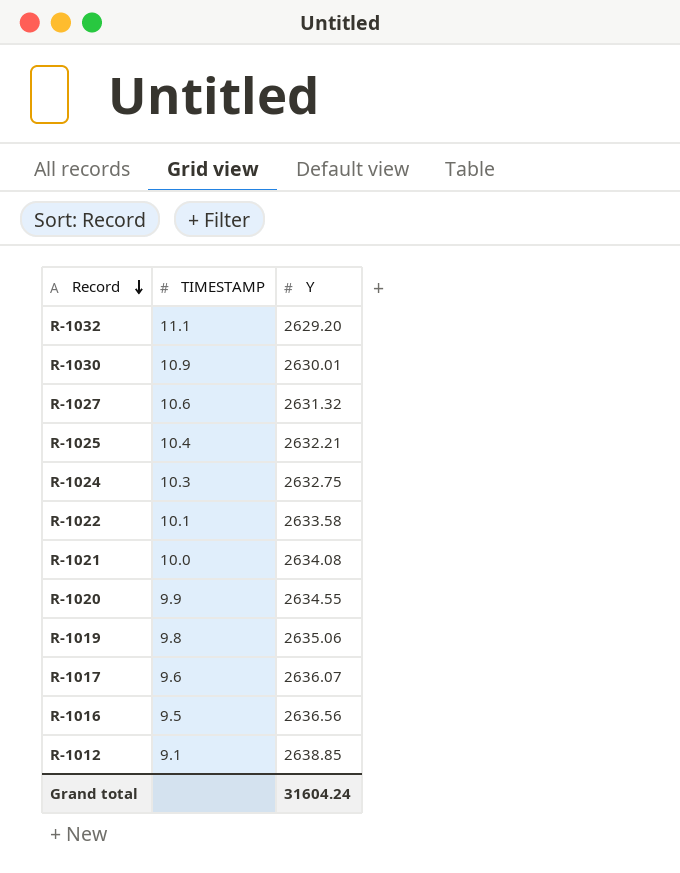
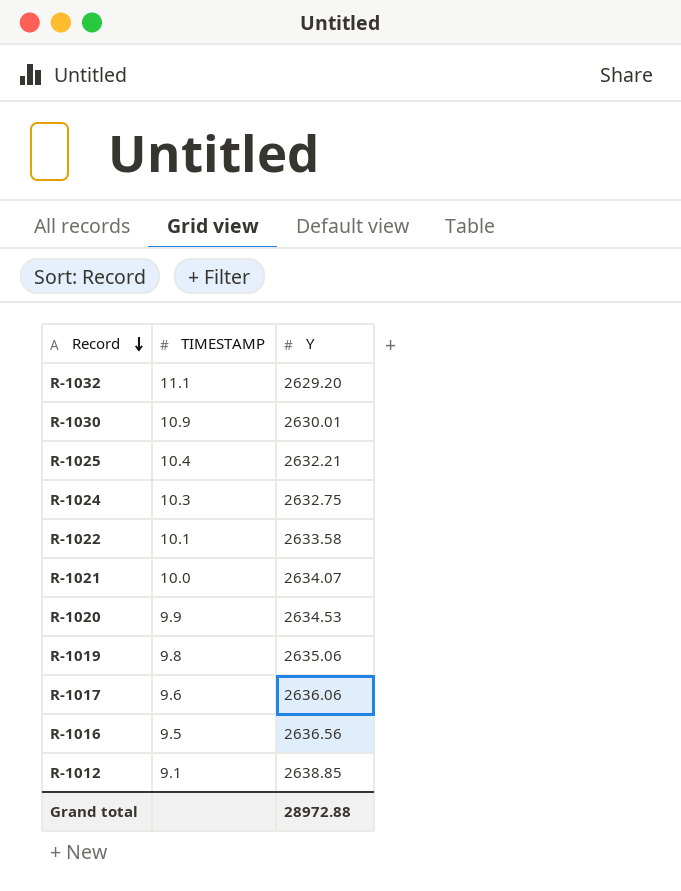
row R-1027: 10.6 | 2631.32 -> none
R-1021 | Y: 2634.08 -> 2634.07
R-1020 | Y: 2634.55 -> 2634.53
R-1017 | Y: 2636.07 -> 2636.06
Grand total | Y: 31604.24 -> 28972.88

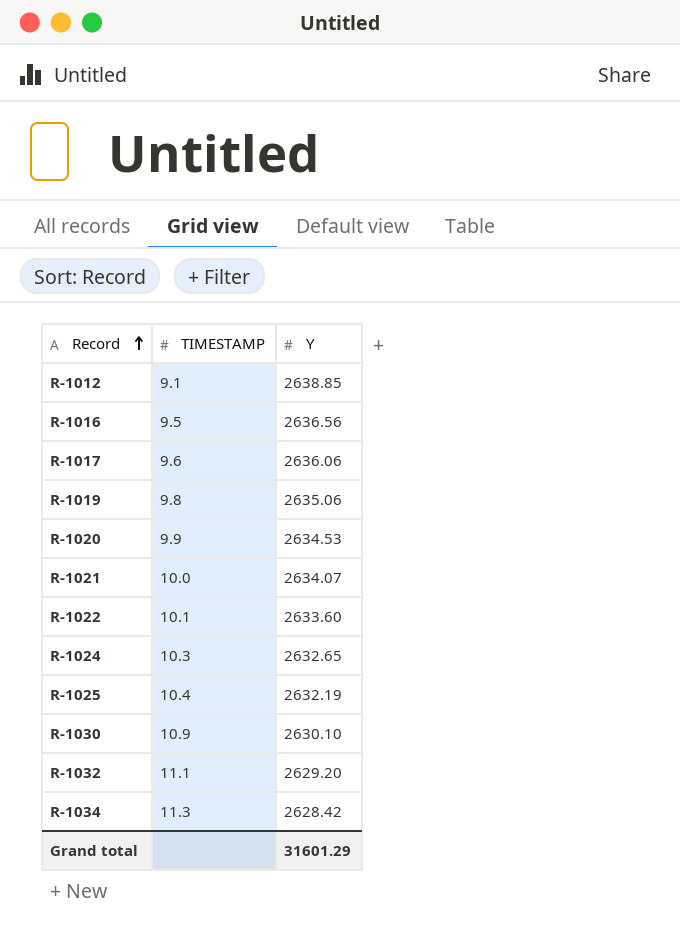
row order: Record descending -> Record ascending
R-1022 | Y: 2633.58 -> 2633.60
R-1024 | Y: 2632.75 -> 2632.65
R-1025 | Y: 2632.21 -> 2632.19
R-1030 | Y: 2630.01 -> 2630.10
row R-1034: none -> 11.3 | 2628.42
Grand total | Y: 28972.88 -> 31601.29

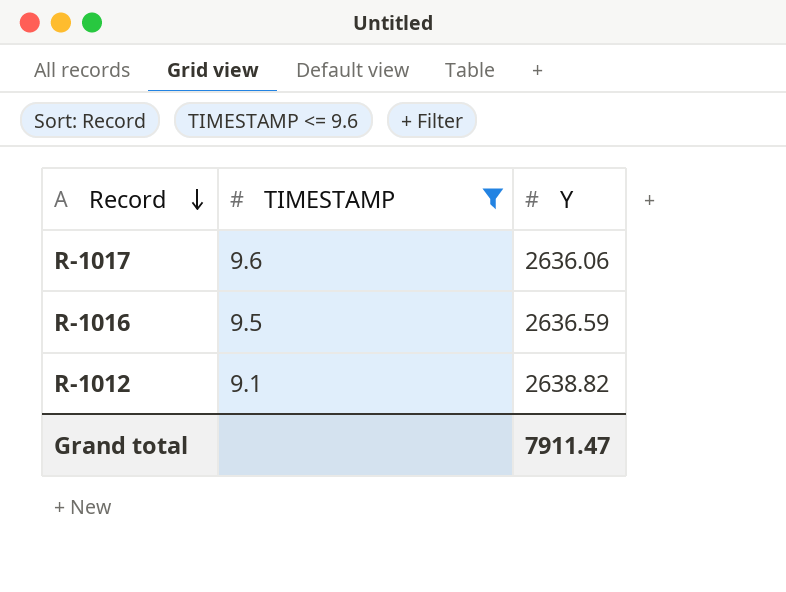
filter: none -> TIMESTAMP <= 9.6
row order: Record ascending -> Record descending
R-1016 | Y: 2636.56 -> 2636.59
R-1012 | Y: 2638.85 -> 2638.82
Grand total | Y: 31601.29 -> 7911.47

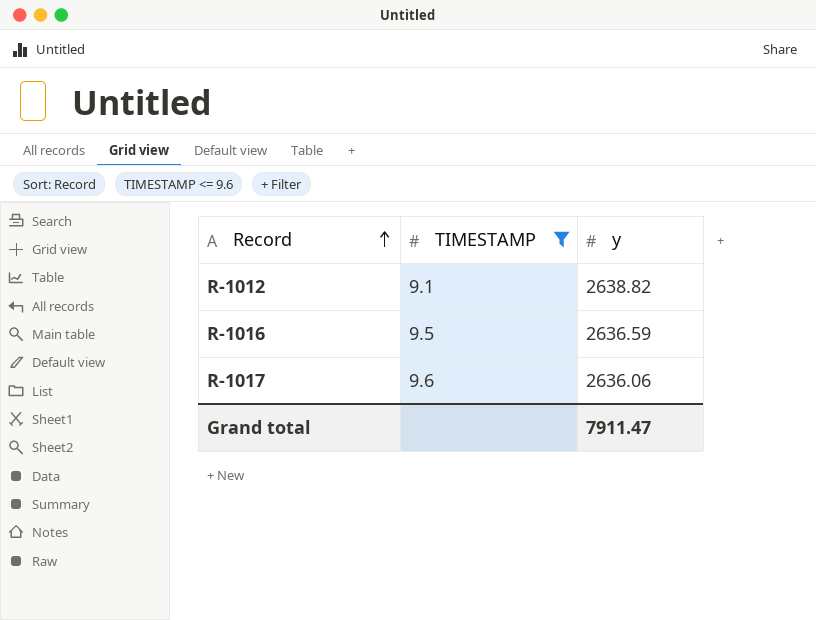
row order: Record descending -> Record ascending
column name: Y -> y

